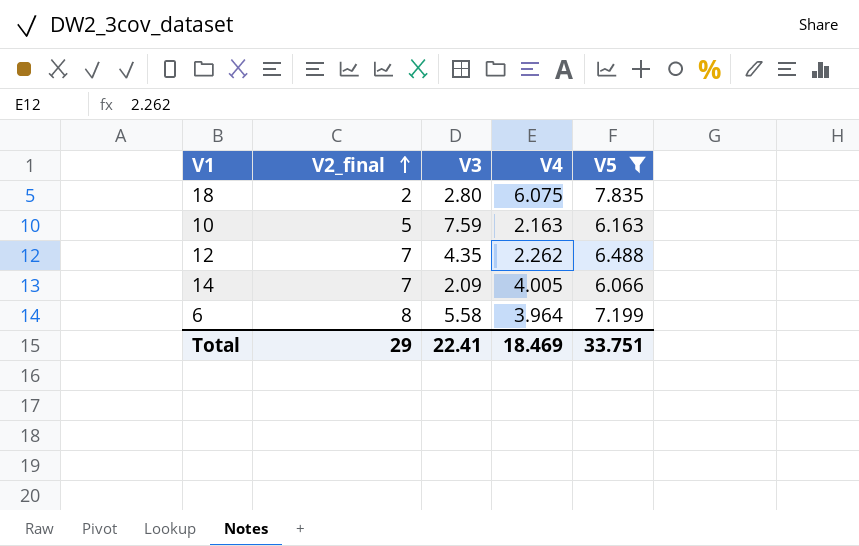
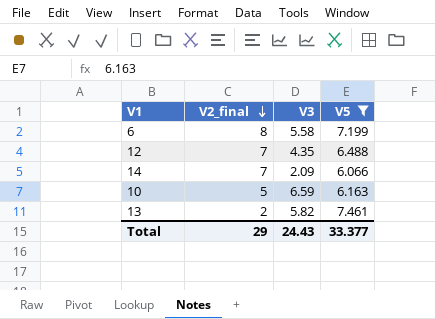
row order: V2_final ascending -> V2_final descending
column V4 | position: 4 -> none
row 18: 2 | 2.80 | 6.075 | 7.835 -> none
10 | V3: 7.59 -> 6.59
row 13: none -> 2 | 5.82 | 7.461
Total | V3: 22.41 -> 24.43
Total | V5: 33.751 -> 33.377

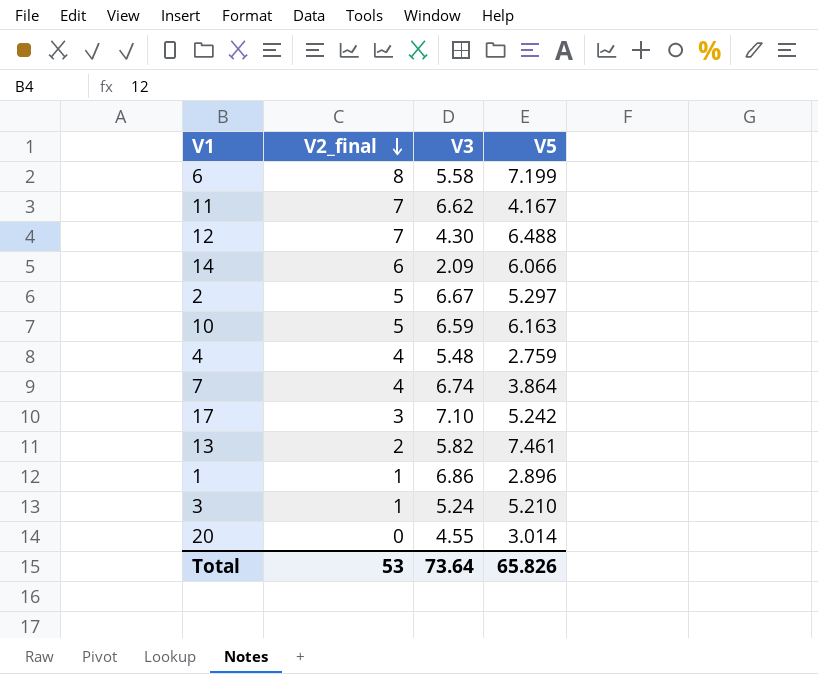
filter: V5 >= 6.066 -> none
12 | V3: 4.35 -> 4.30
14 | V2_final: 7 -> 6
Total | V2_final: 29 -> 53
Total | V3: 24.43 -> 73.64
Total | V5: 33.377 -> 65.826

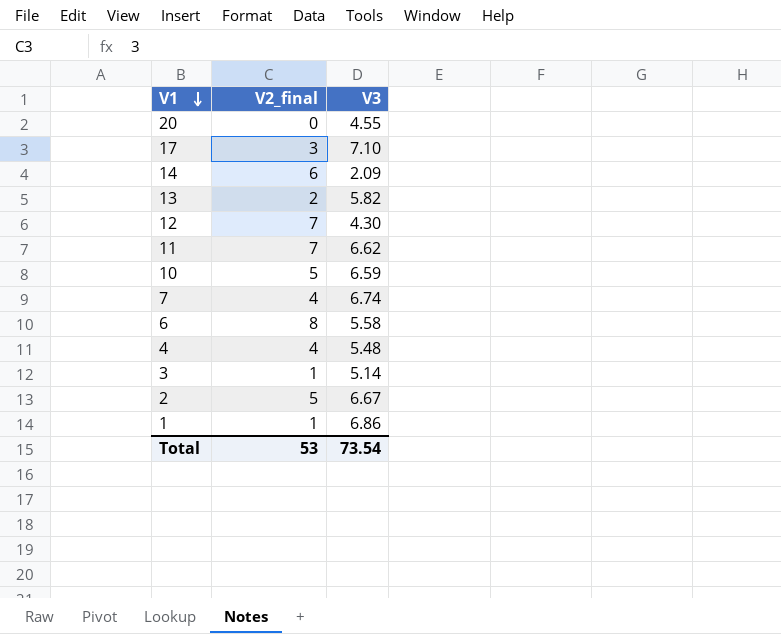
row order: V2_final descending -> V1 descending
column V5 | position: 4 -> none
3 | V3: 5.24 -> 5.14
Total | V3: 73.64 -> 73.54

